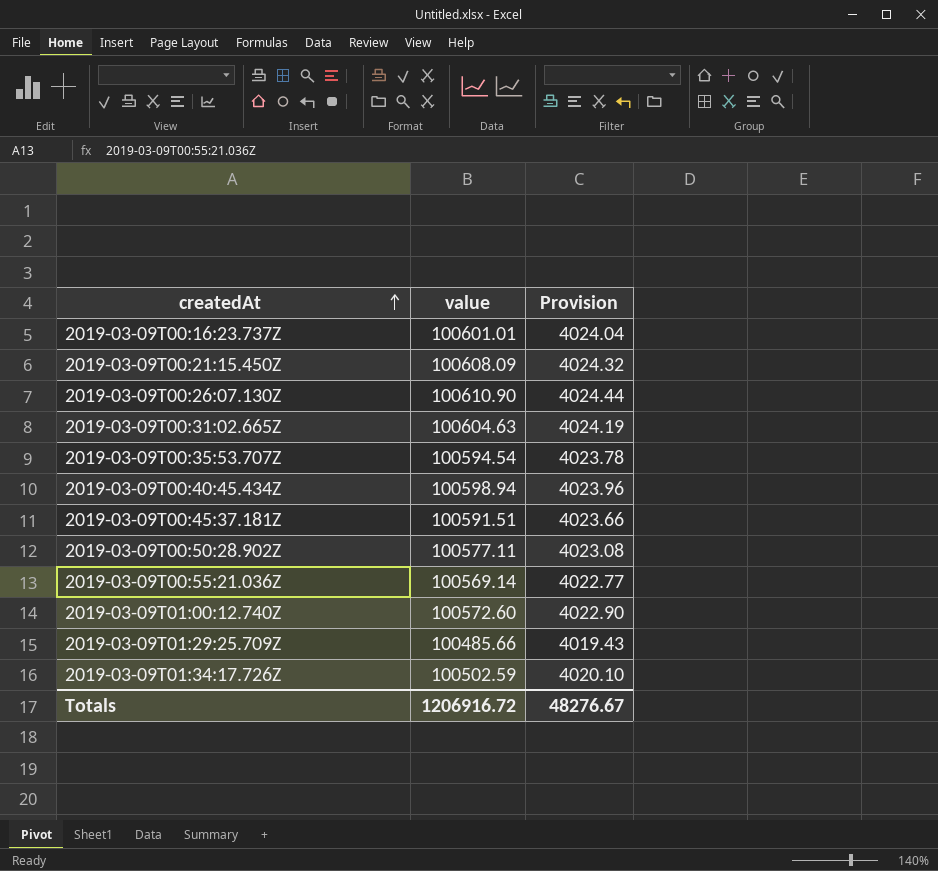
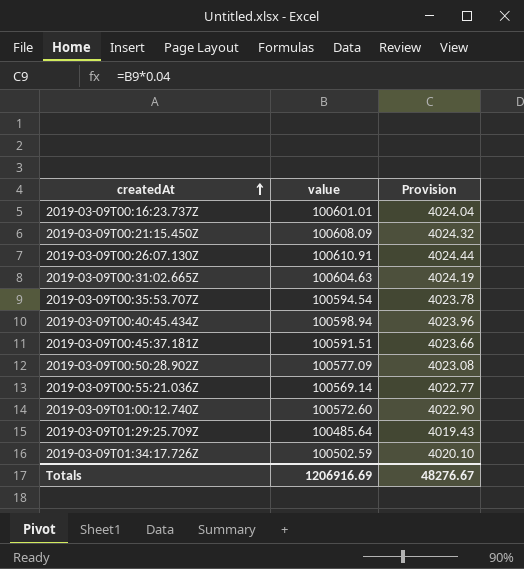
2019-03-09T00:26:07.130Z | value: 100610.90 -> 100610.91
2019-03-09T00:50:28.902Z | value: 100577.11 -> 100577.09
2019-03-09T01:29:25.709Z | value: 100485.66 -> 100485.64
Totals | value: 1206916.72 -> 1206916.69

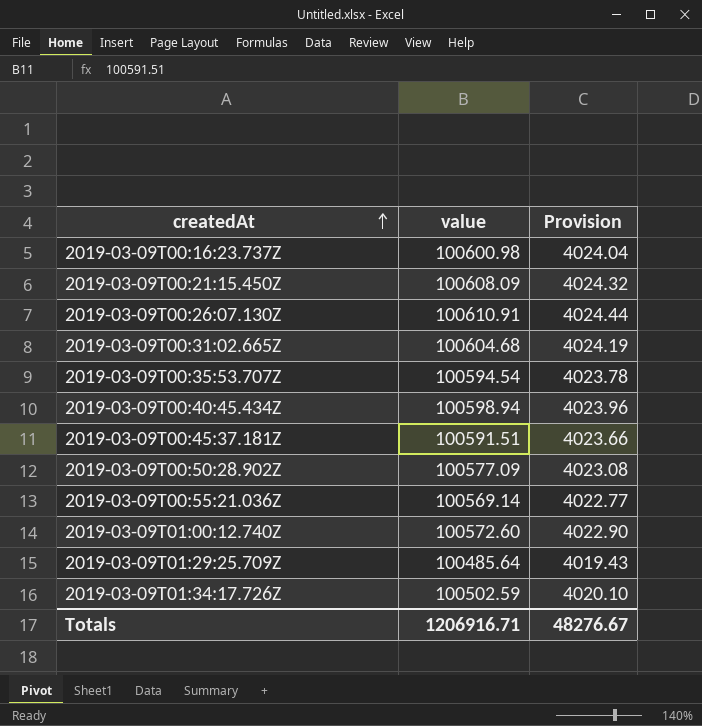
2019-03-09T00:16:23.737Z | value: 100601.01 -> 100600.98
2019-03-09T00:31:02.665Z | value: 100604.63 -> 100604.68
Totals | value: 1206916.69 -> 1206916.71

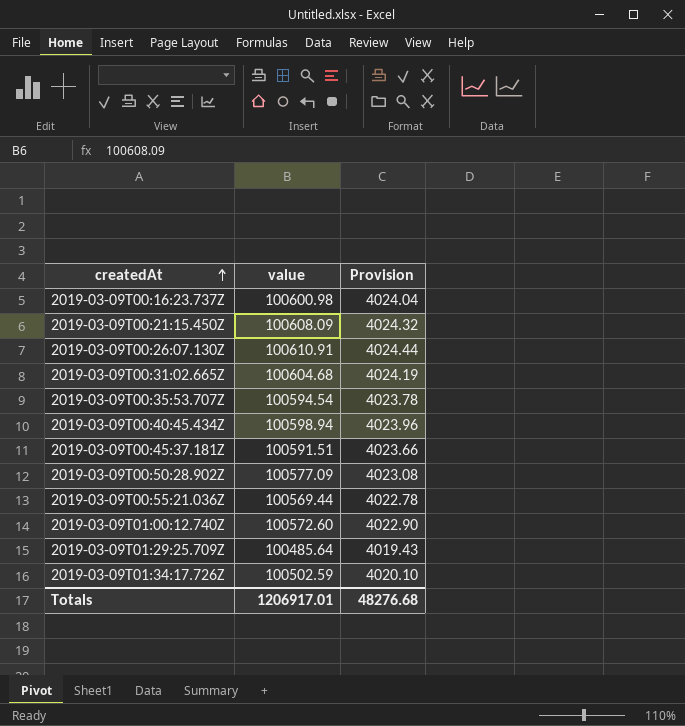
2019-03-09T00:55:21.036Z | value: 100569.14 -> 100569.44
2019-03-09T00:55:21.036Z | Provision: 4022.77 -> 4022.78
Totals | value: 1206916.71 -> 1206917.01
Totals | Provision: 48276.67 -> 48276.68

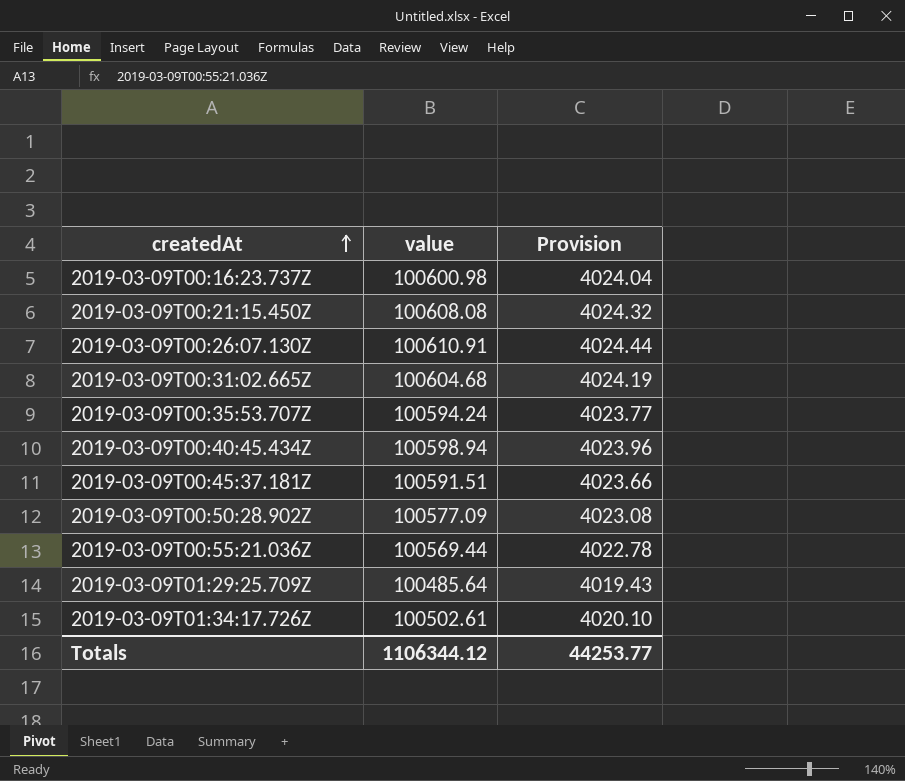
row 2019-03-09T01:00:12.740Z: 100572.60 | 4022.90 -> none
2019-03-09T00:21:15.450Z | value: 100608.09 -> 100608.08
2019-03-09T00:35:53.707Z | value: 100594.54 -> 100594.24
2019-03-09T00:35:53.707Z | Provision: 4023.78 -> 4023.77
2019-03-09T01:34:17.726Z | value: 100502.59 -> 100502.61
Totals | value: 1206917.01 -> 1106344.12
Totals | Provision: 48276.68 -> 44253.77

